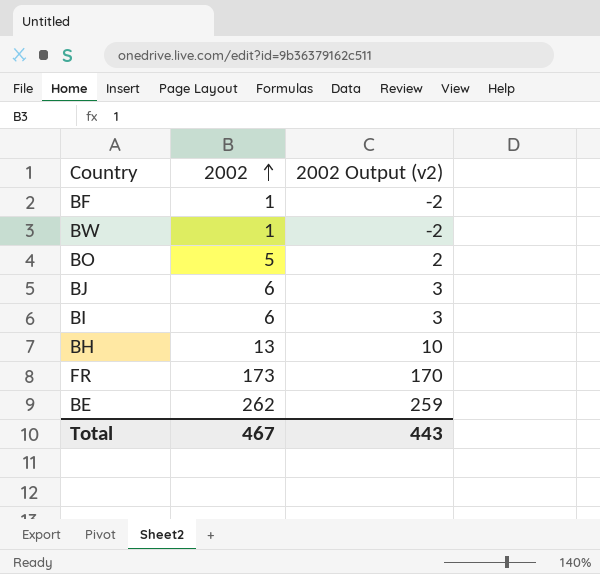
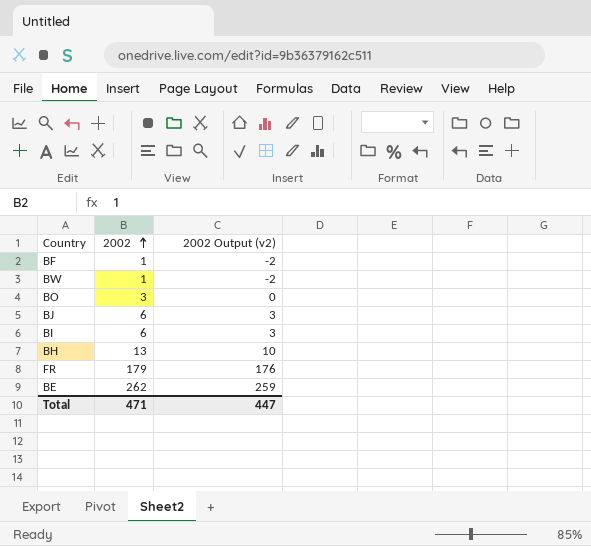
BO | 2002: 5 -> 3
BO | 2002 Output (v2): 2 -> 0
FR | 2002: 173 -> 179
FR | 2002 Output (v2): 170 -> 176
Total | 2002: 467 -> 471
Total | 2002 Output (v2): 443 -> 447

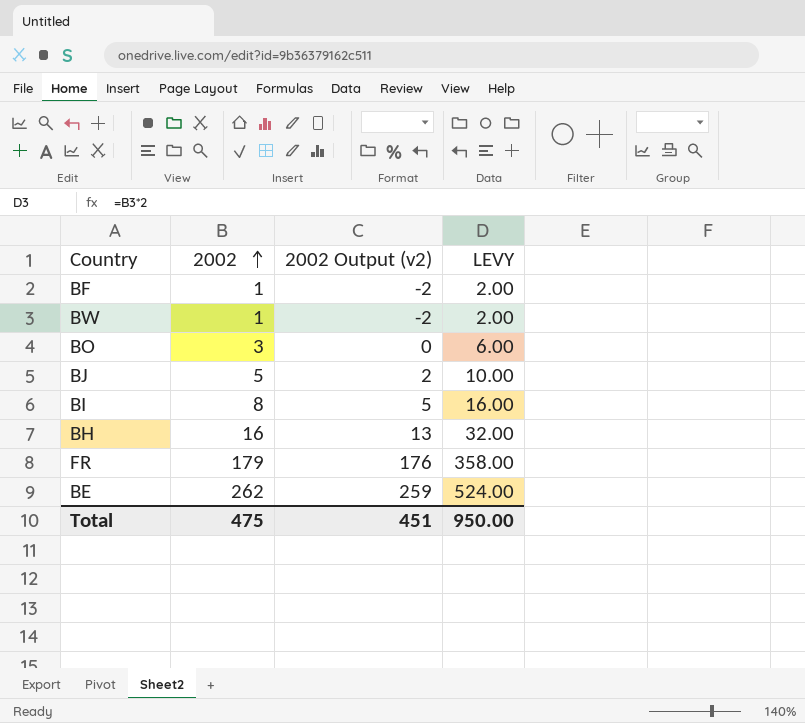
column LEVY | formula: none -> [2002] * 2
BJ | 2002: 6 -> 5
BJ | 2002 Output (v2): 3 -> 2
BI | 2002: 6 -> 8
BI | 2002 Output (v2): 3 -> 5
BH | 2002: 13 -> 16
BH | 2002 Output (v2): 10 -> 13
Total | 2002: 471 -> 475
Total | 2002 Output (v2): 447 -> 451

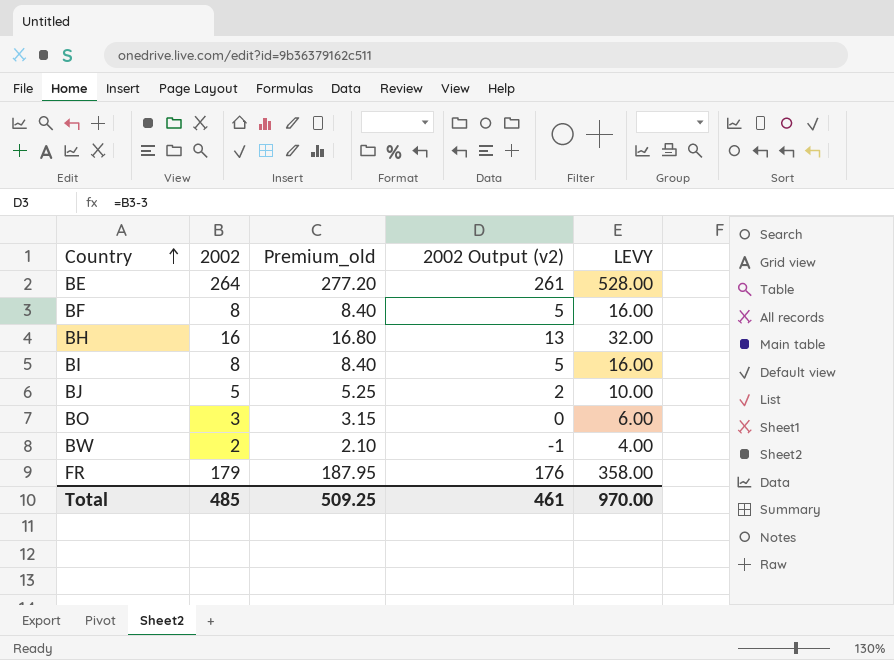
row order: 2002 ascending -> Country ascending
column Premium_old | formula: none -> [2002] * 1.05
BE | 2002: 262 -> 264
BE | 2002 Output (v2): 259 -> 261
BE | LEVY: 524.00 -> 528.00
BF | 2002: 1 -> 8
BF | 2002 Output (v2): -2 -> 5
BF | LEVY: 2.00 -> 16.00
BW | 2002: 1 -> 2
BW | 2002 Output (v2): -2 -> -1
BW | LEVY: 2.00 -> 4.00
Total | 2002: 475 -> 485
Total | 2002 Output (v2): 451 -> 461
Total | LEVY: 950.00 -> 970.00

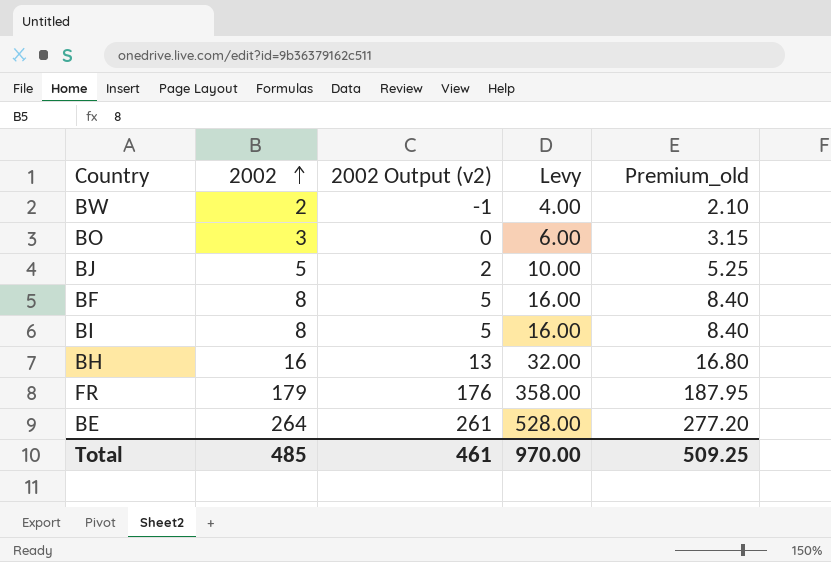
row order: Country ascending -> 2002 ascending
column name: LEVY -> Levy
column Premium_old | position: 3 -> 5

